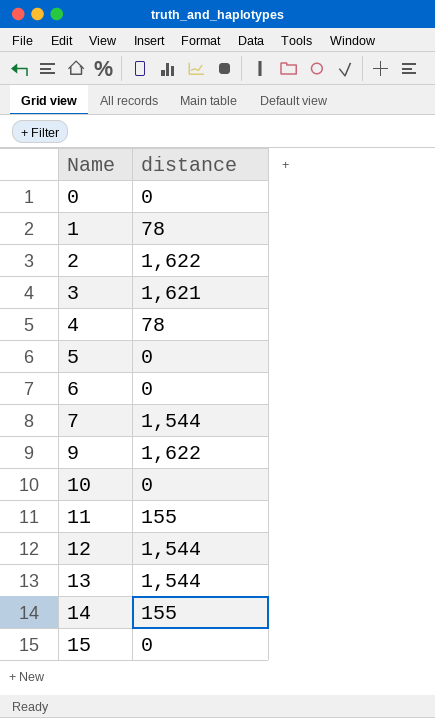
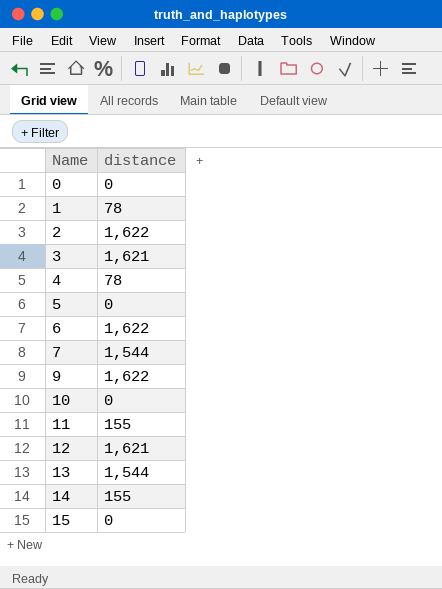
6 | distance: 0 -> 1,622
12 | distance: 1,544 -> 1,621

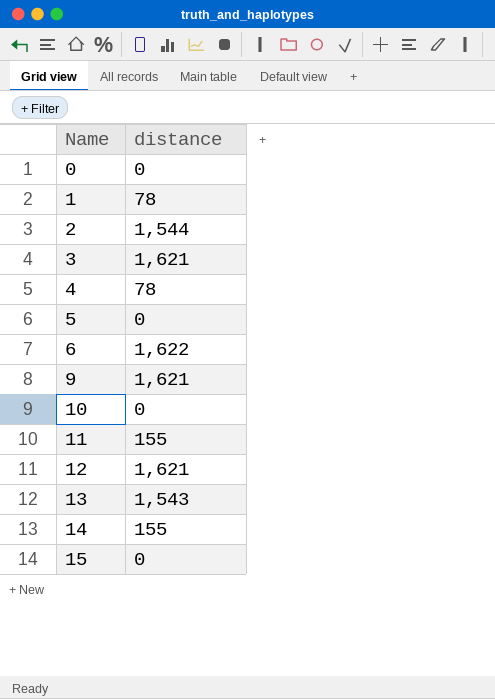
row 7: 1,544 -> none
2 | distance: 1,622 -> 1,544
9 | distance: 1,622 -> 1,621
13 | distance: 1,544 -> 1,543

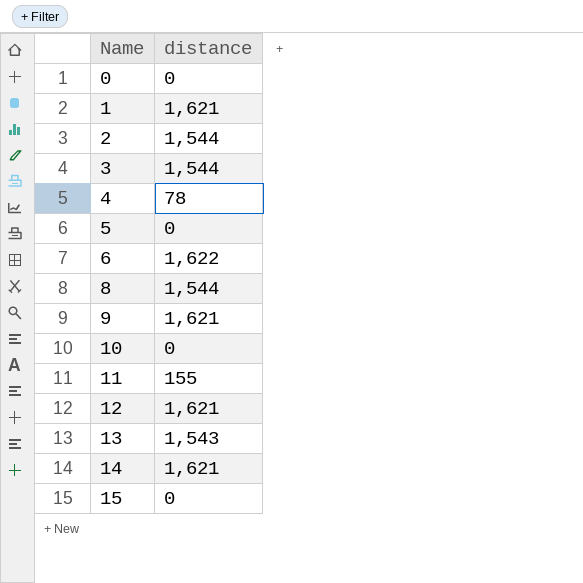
1 | distance: 78 -> 1,621
3 | distance: 1,621 -> 1,544
row 8: none -> 1,544
14 | distance: 155 -> 1,621

